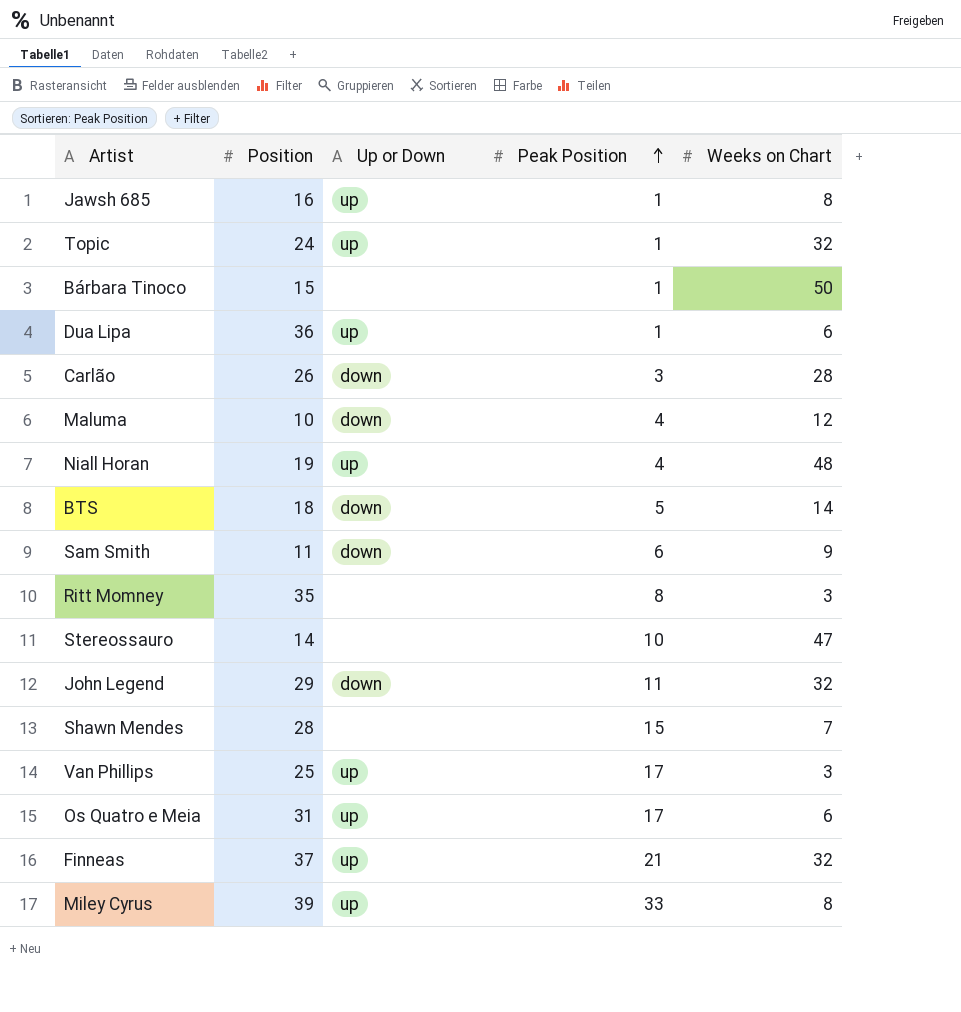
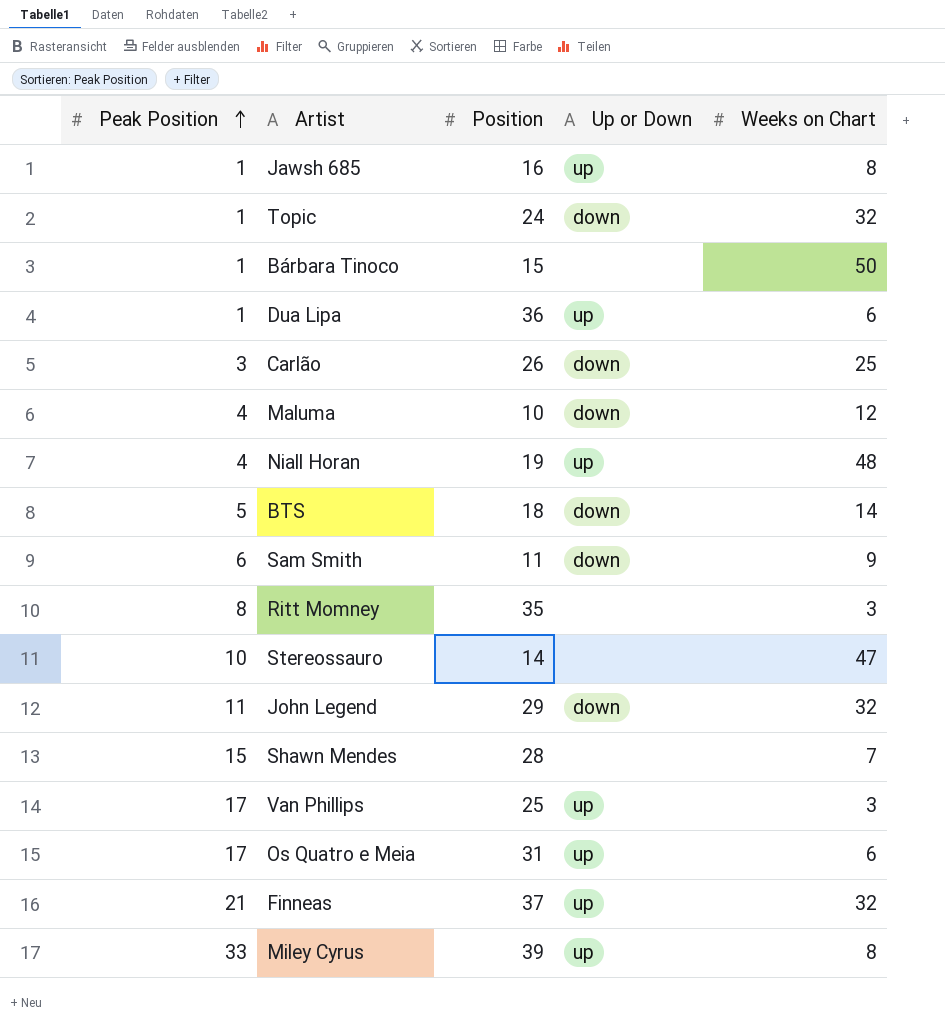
column Peak Position | position: 4 -> 1
Topic | Up or Down: up -> down
Carlão | Weeks on Chart: 28 -> 25

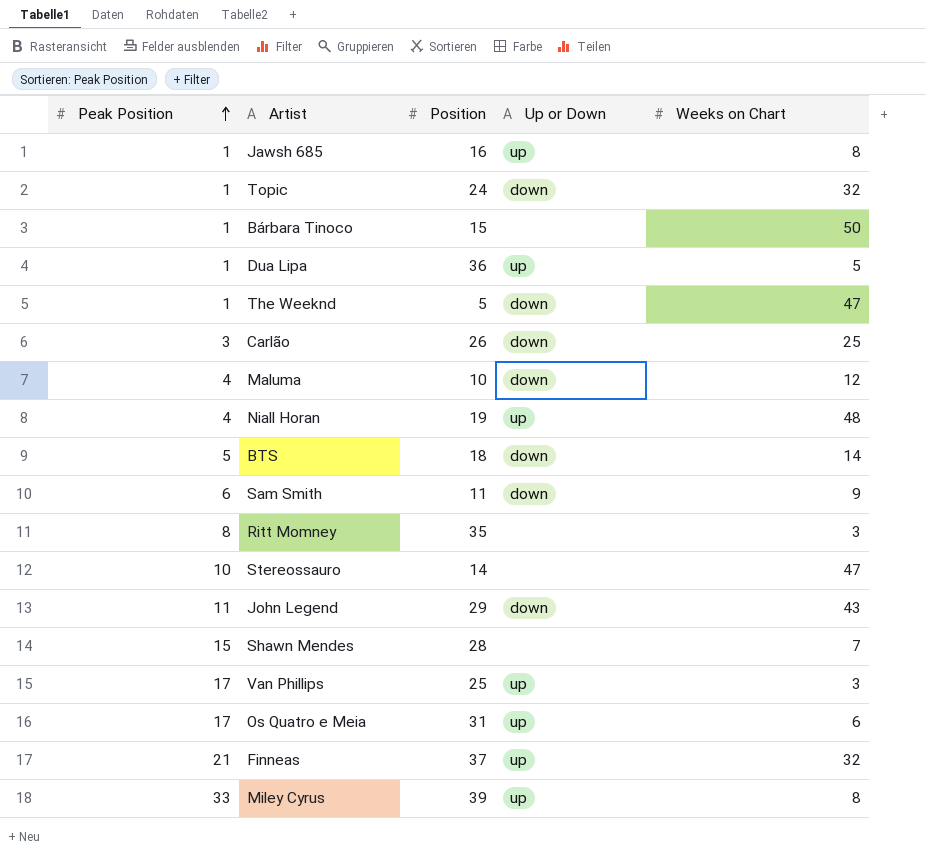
Dua Lipa | Weeks on Chart: 6 -> 5
row The Weeknd: none -> 1 | 5 | down | 47
John Legend | Weeks on Chart: 32 -> 43

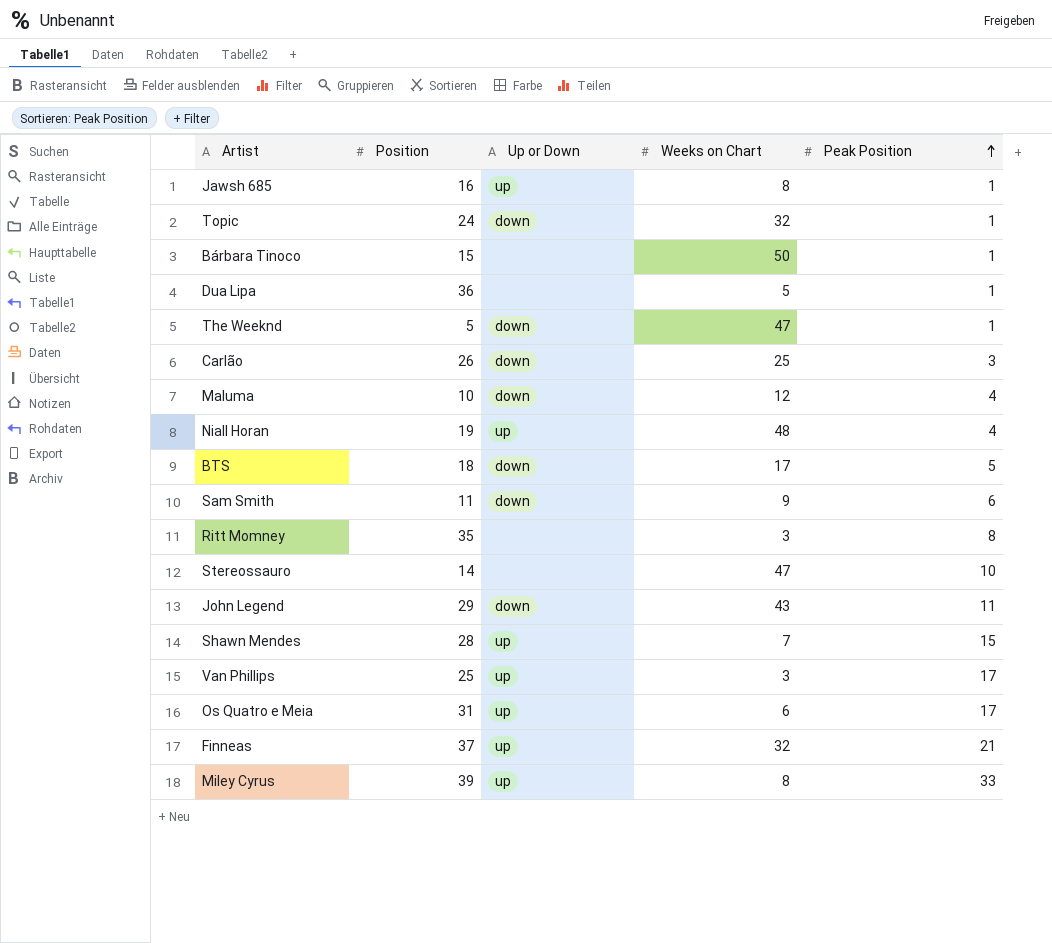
column Peak Position | position: 1 -> 5
Dua Lipa | Up or Down: up -> none
BTS | Weeks on Chart: 14 -> 17
Shawn Mendes | Up or Down: none -> up

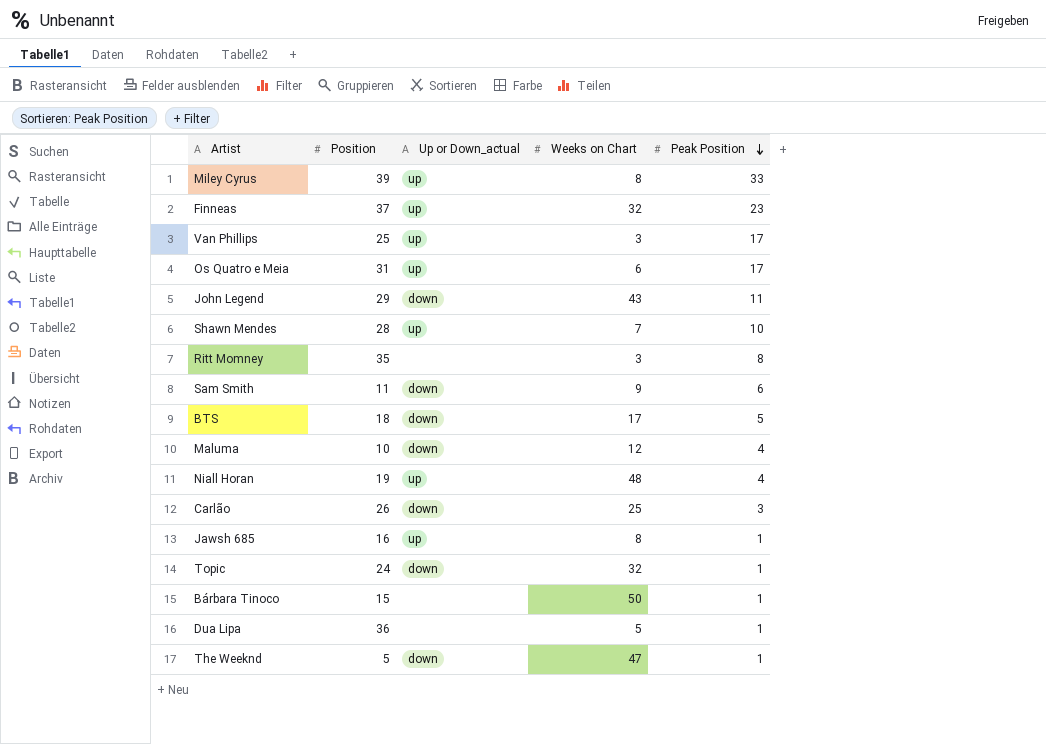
row order: Peak Position ascending -> Peak Position descending
column name: Up or Down -> Up or Down_actual
row Stereossauro: 14 | none | 47 | 10 -> none
Finneas | Peak Position: 21 -> 23
Shawn Mendes | Peak Position: 15 -> 10

